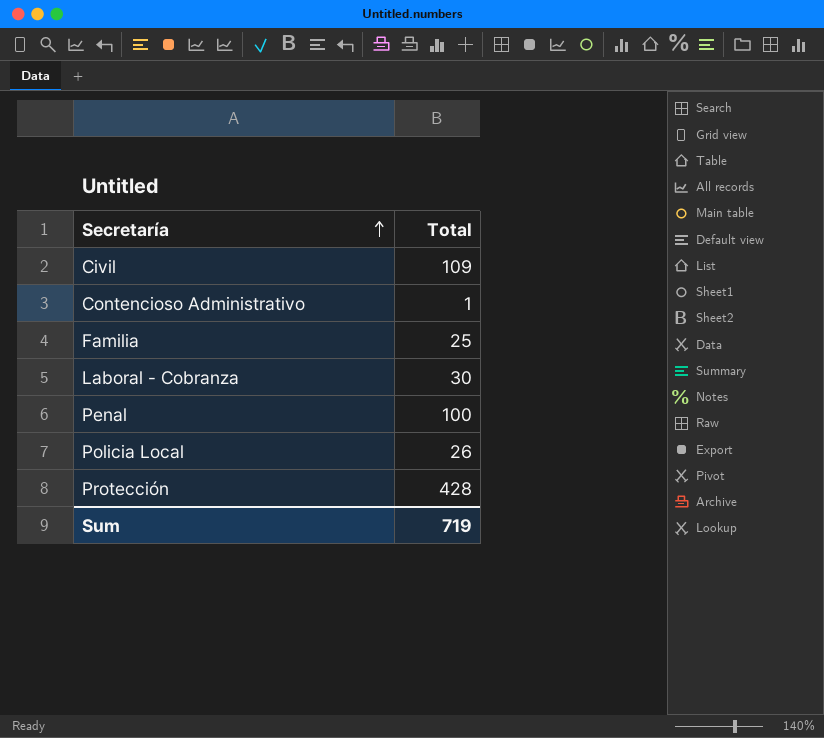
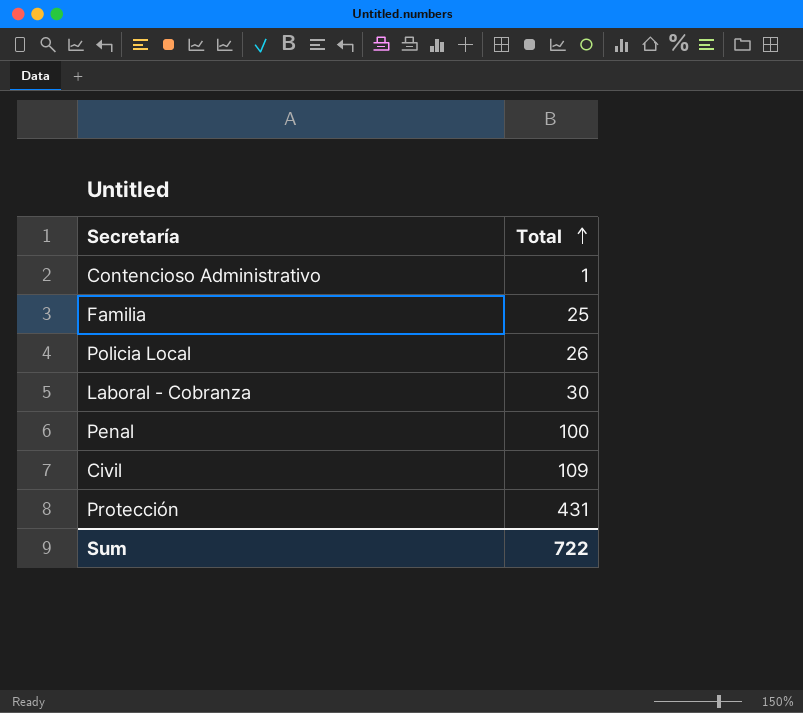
row order: Secretaría ascending -> Total ascending
Protección | Total: 428 -> 431
Sum | Total: 719 -> 722

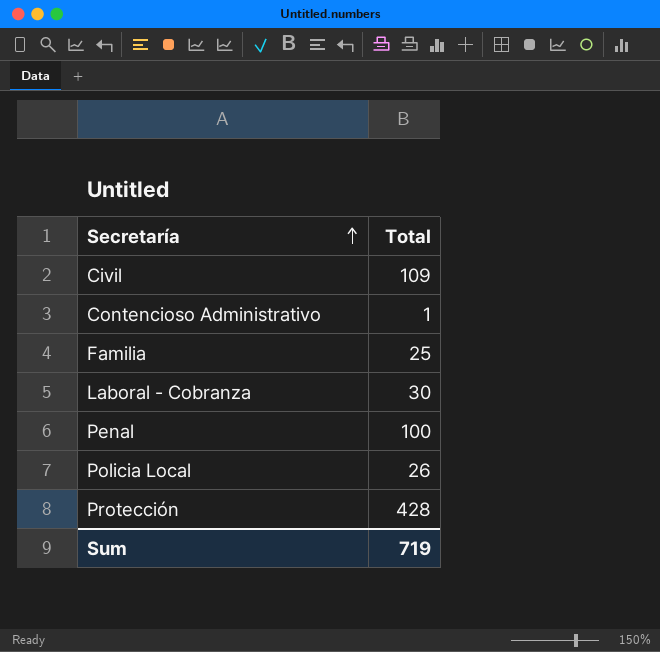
row order: Total ascending -> Secretaría ascending
Protección | Total: 431 -> 428
Sum | Total: 722 -> 719

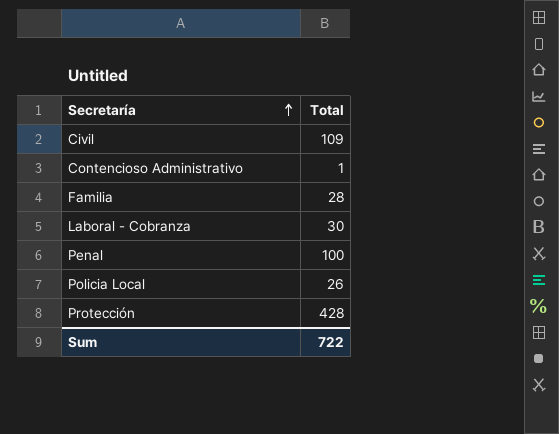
Familia | Total: 25 -> 28
Sum | Total: 719 -> 722

